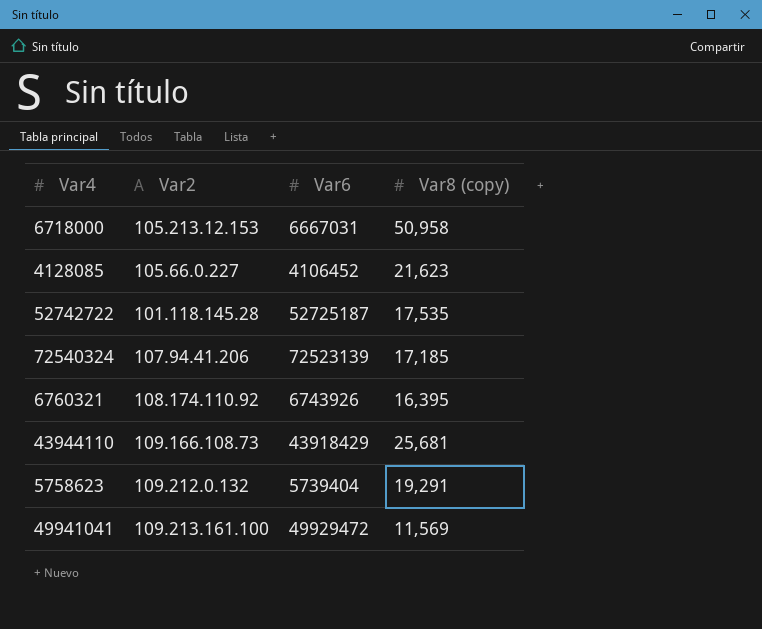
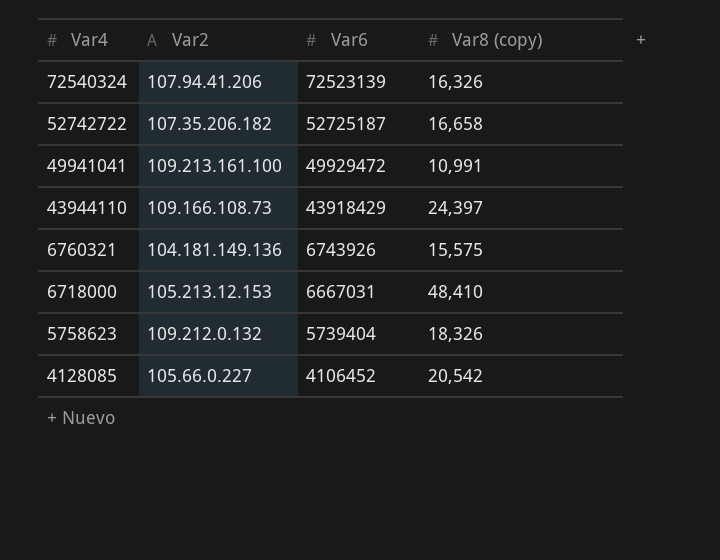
row order: none -> Var4 descending
72540324 | Var8 (copy): 17,185 -> 16,326
52742722 | Var2: 101.118.145.28 -> 107.35.206.182
52742722 | Var8 (copy): 17,535 -> 16,658
49941041 | Var8 (copy): 11,569 -> 10,991
43944110 | Var8 (copy): 25,681 -> 24,397
6760321 | Var2: 108.174.110.92 -> 104.181.149.136
6760321 | Var8 (copy): 16,395 -> 15,575
6718000 | Var8 (copy): 50,958 -> 48,410
5758623 | Var8 (copy): 19,291 -> 18,326
4128085 | Var8 (copy): 21,623 -> 20,542

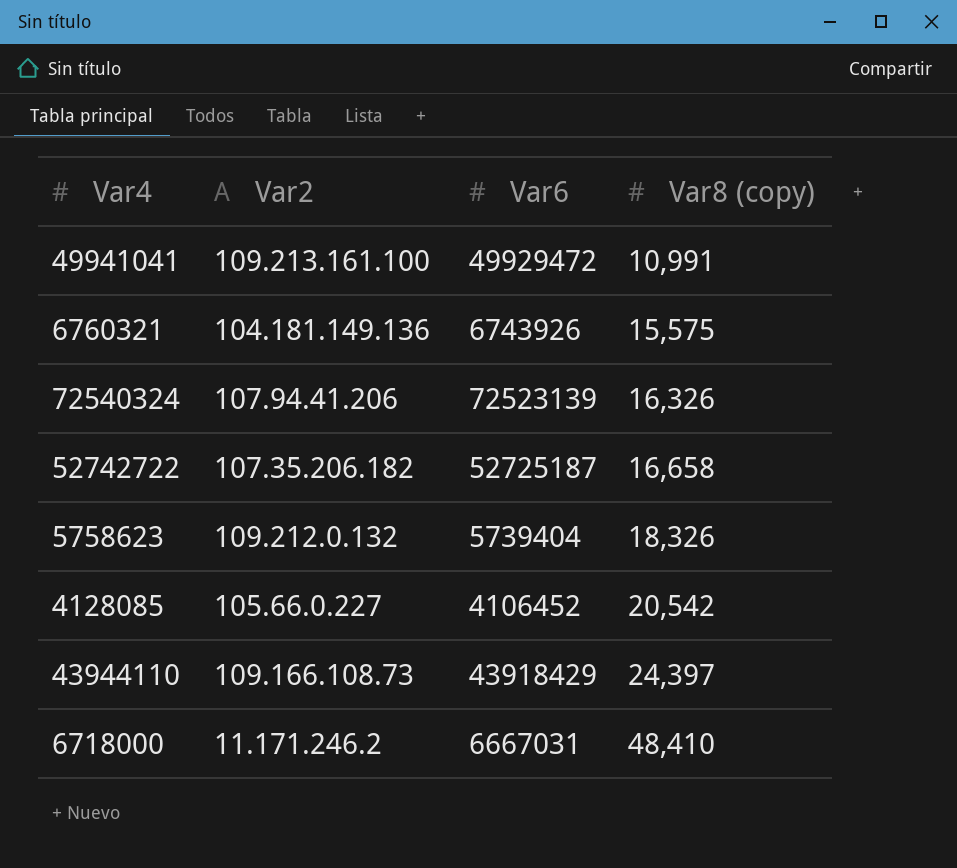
row order: Var4 descending -> Var8 (copy) ascending
6718000 | Var2: 105.213.12.153 -> 11.171.246.2

